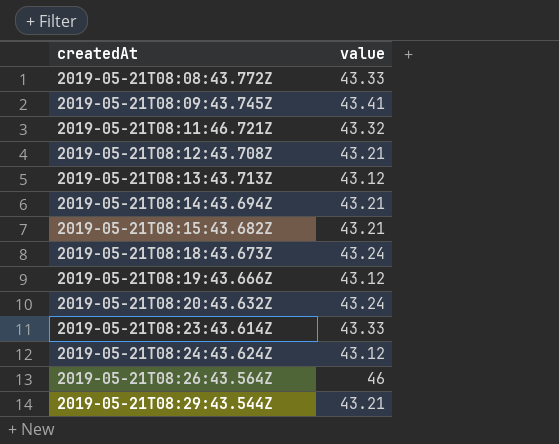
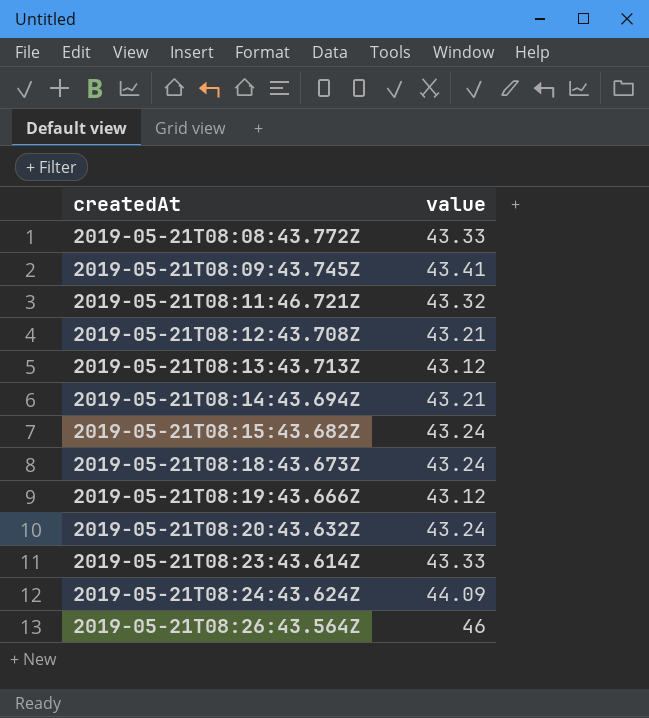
row 2019-05-21T08:29:43.544Z: 43.21 -> none
2019-05-21T08:15:43.682Z | value: 43.21 -> 43.24
2019-05-21T08:24:43.624Z | value: 43.12 -> 44.09

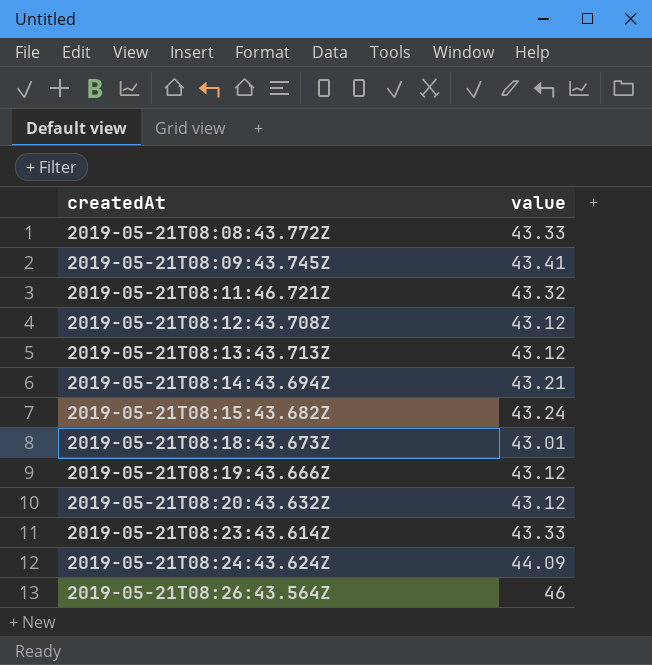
2019-05-21T08:12:43.708Z | value: 43.21 -> 43.12
2019-05-21T08:18:43.673Z | value: 43.24 -> 43.01
2019-05-21T08:20:43.632Z | value: 43.24 -> 43.12

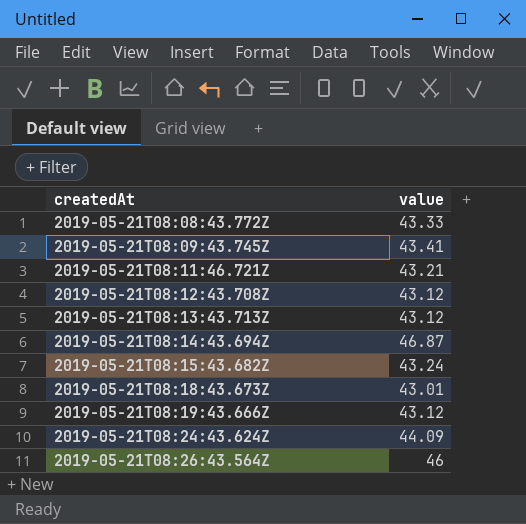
row 2019-05-21T08:20:43.632Z: 43.12 -> none
row 2019-05-21T08:23:43.614Z: 43.33 -> none
2019-05-21T08:11:46.721Z | value: 43.32 -> 43.21
2019-05-21T08:14:43.694Z | value: 43.21 -> 46.87

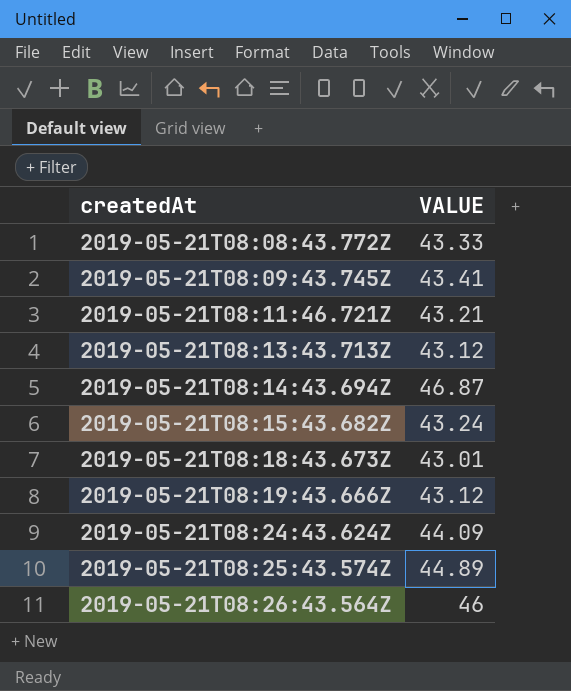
column name: value -> VALUE
row 2019-05-21T08:12:43.708Z: 43.12 -> none
row 2019-05-21T08:25:43.574Z: none -> 44.89

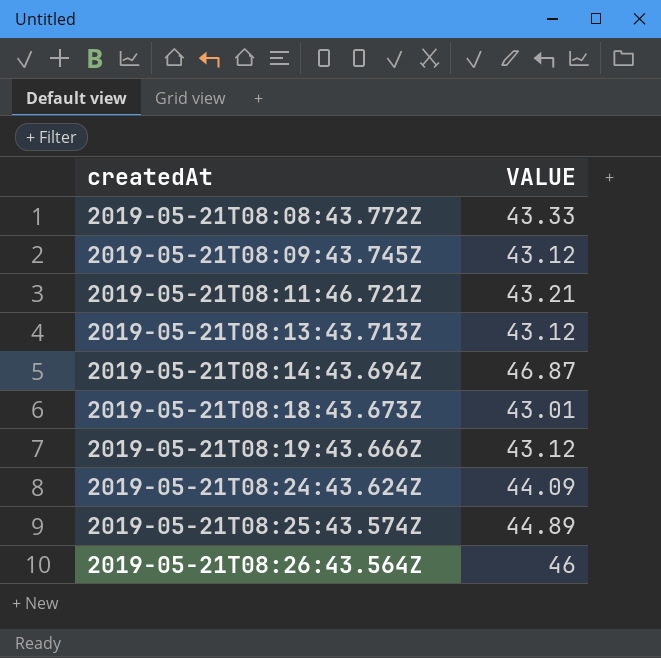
row 2019-05-21T08:15:43.682Z: 43.24 -> none
2019-05-21T08:09:43.745Z | VALUE: 43.41 -> 43.12

